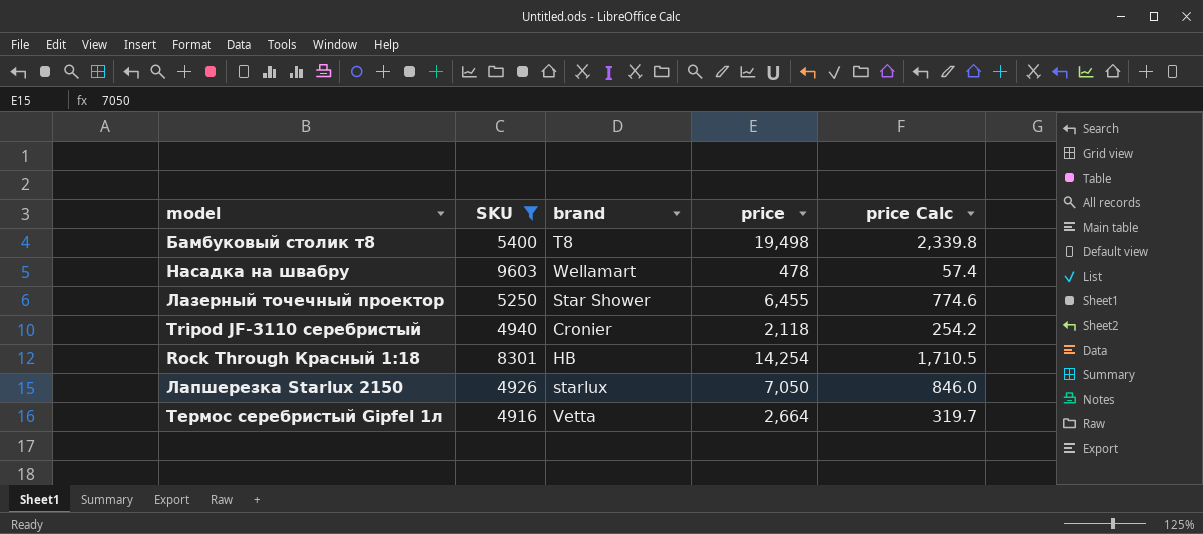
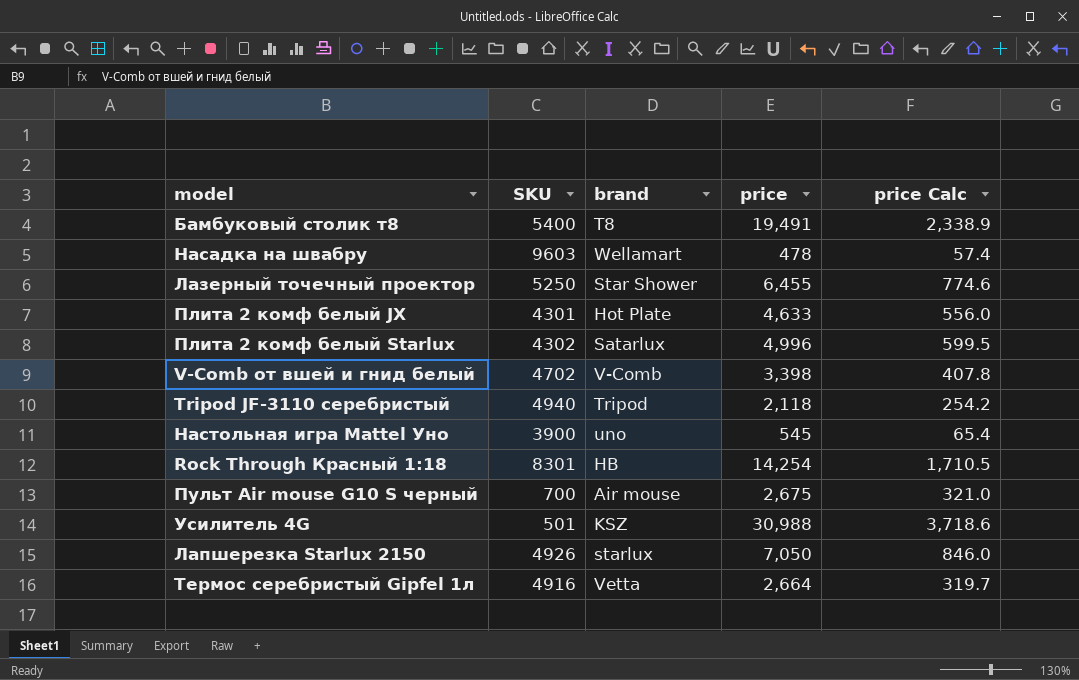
filter: SKU >= 4916 -> none
Бамбуковый столик т8 | price: 19,498 -> 19,491
Бамбуковый столик т8 | price Calc: 2,339.8 -> 2,338.9
Tripod JF-3110 серебристый | brand: Cronier -> Tripod

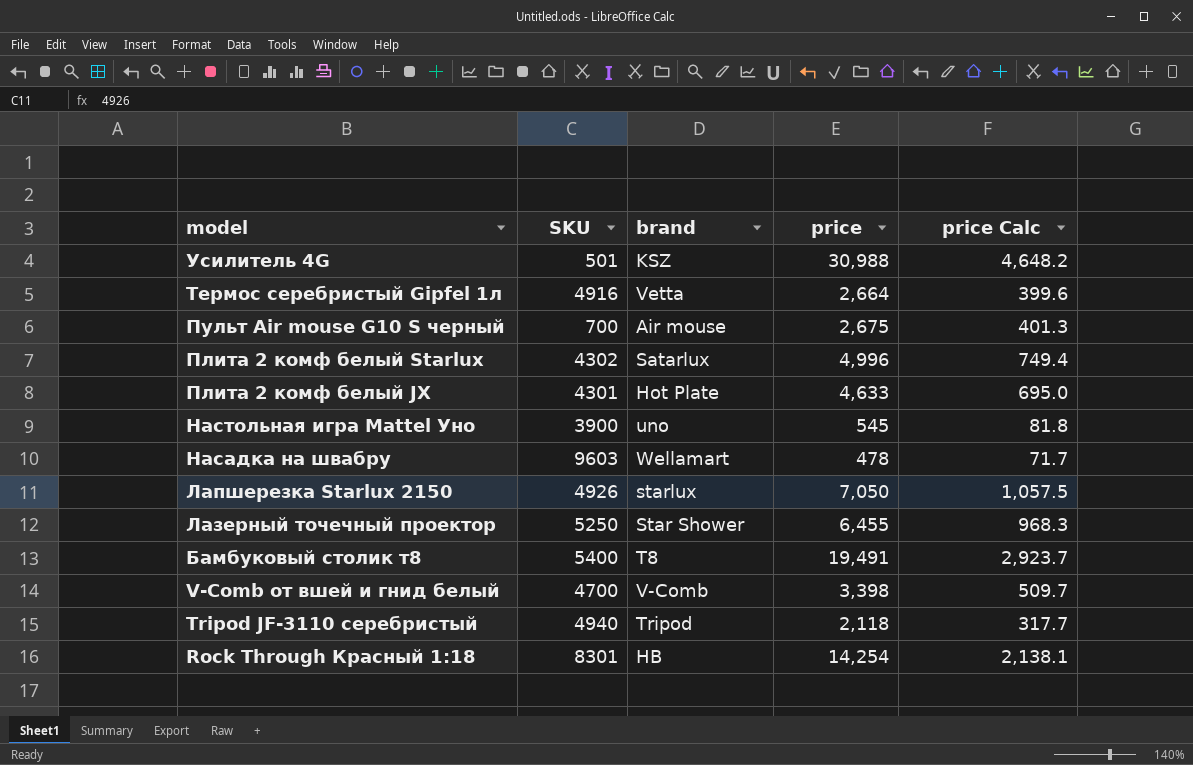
row order: none -> model descending
column price Calc | formula: [price] * 0.12 -> [price] * 0.15
V-Comb от вшей и гнид белый | SKU: 4702 -> 4700

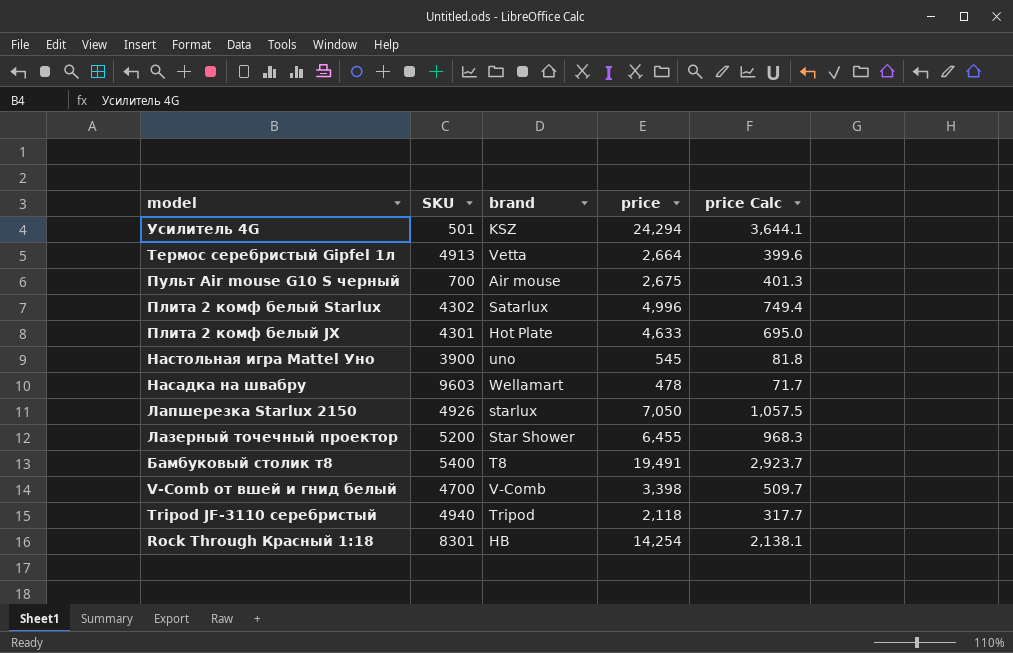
Усилитель 4G | price: 30,988 -> 24,294
Усилитель 4G | price Calc: 4,648.2 -> 3,644.1
Термос серебристый Gipfel 1л | SKU: 4916 -> 4913
Лазерный точечный проектор | SKU: 5250 -> 5200

